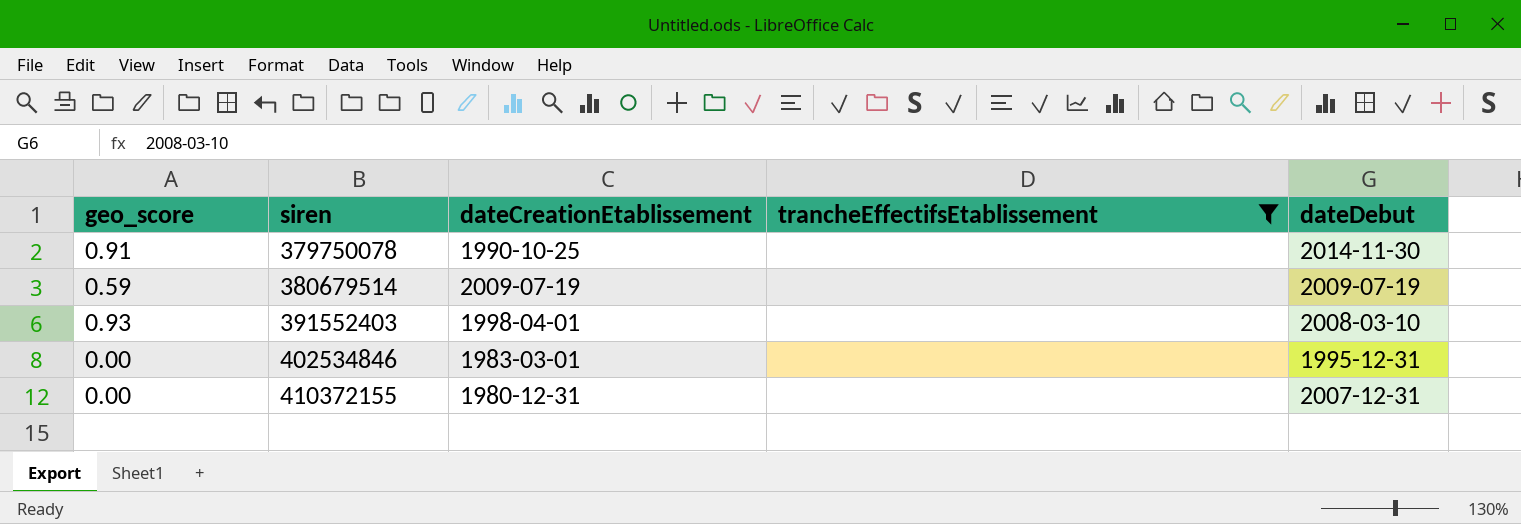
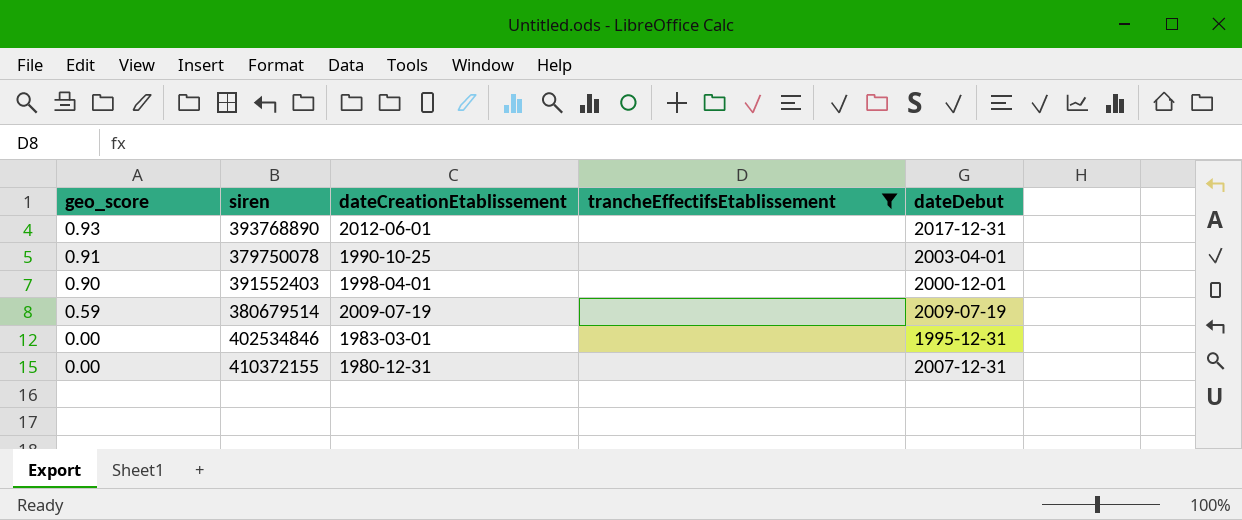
row order: siren ascending -> geo_score descending
row 393768890: none -> 0.93 | 2012-06-01 | none | 2017-12-31
379750078 | dateDebut: 2014-11-30 -> 2003-04-01
391552403 | geo_score: 0.93 -> 0.90
391552403 | dateDebut: 2008-03-10 -> 2000-12-01

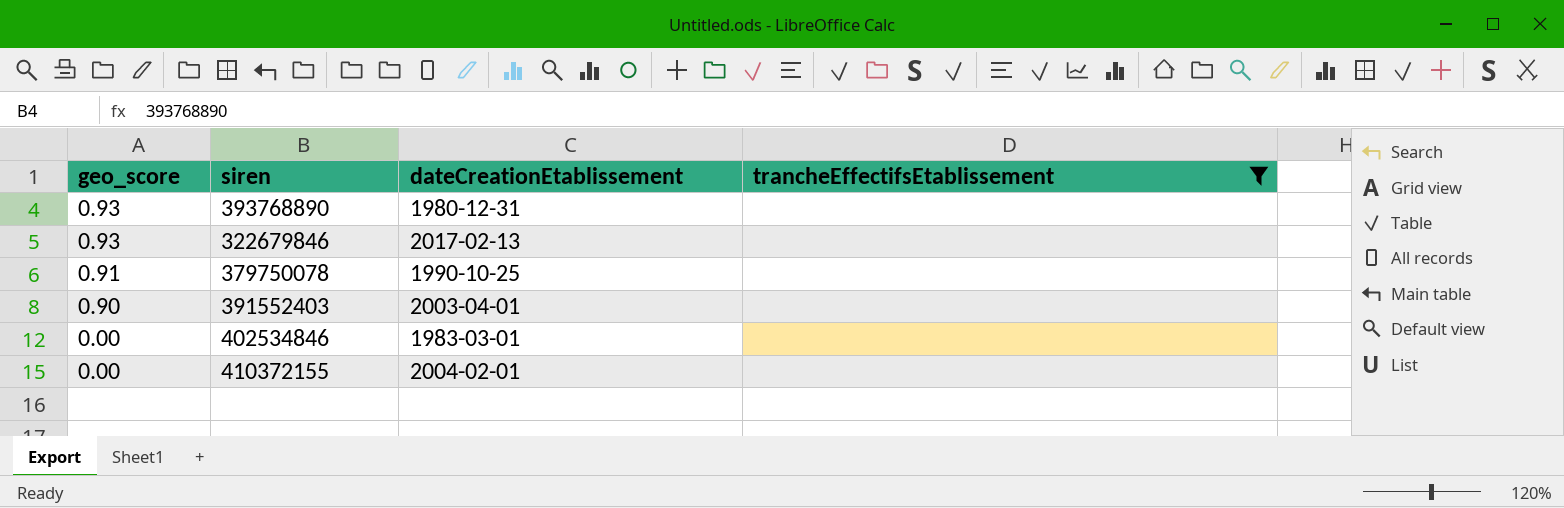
column dateDebut | position: 5 -> none
row 380679514: 0.59 | 2009-07-19 | none | 2009-07-19 -> none
393768890 | dateCreationEtablissement: 2012-06-01 -> 1980-12-31
row 322679846: none -> 0.93 | 2017-02-13 | none
391552403 | dateCreationEtablissement: 1998-04-01 -> 2003-04-01
410372155 | dateCreationEtablissement: 1980-12-31 -> 2004-02-01

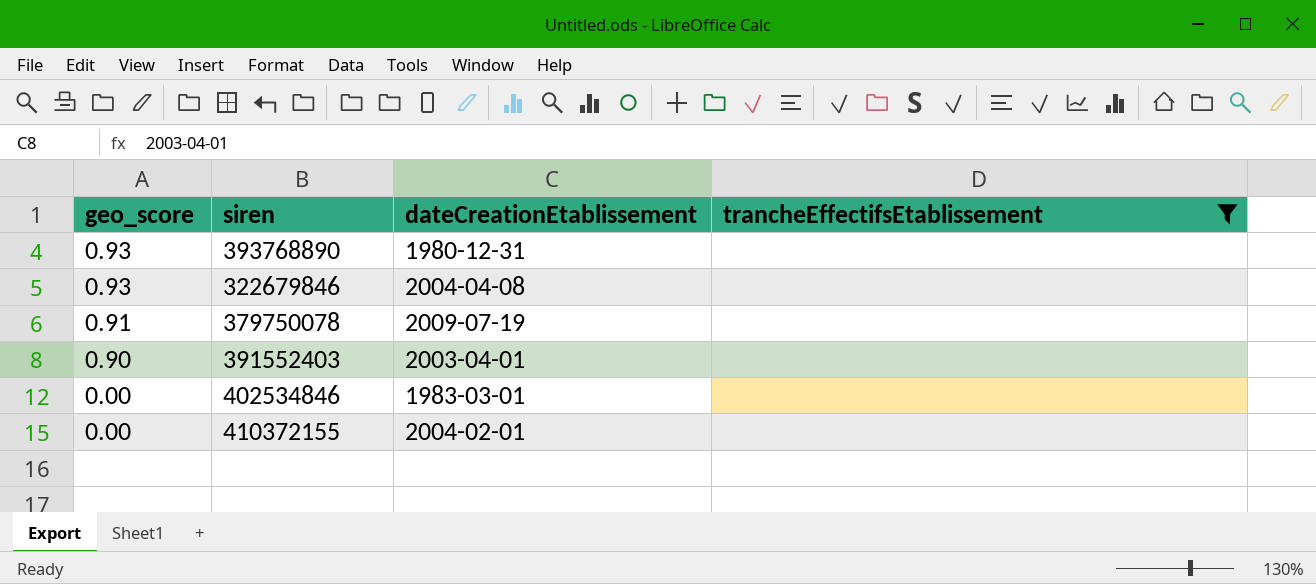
322679846 | dateCreationEtablissement: 2017-02-13 -> 2004-04-08
379750078 | dateCreationEtablissement: 1990-10-25 -> 2009-07-19

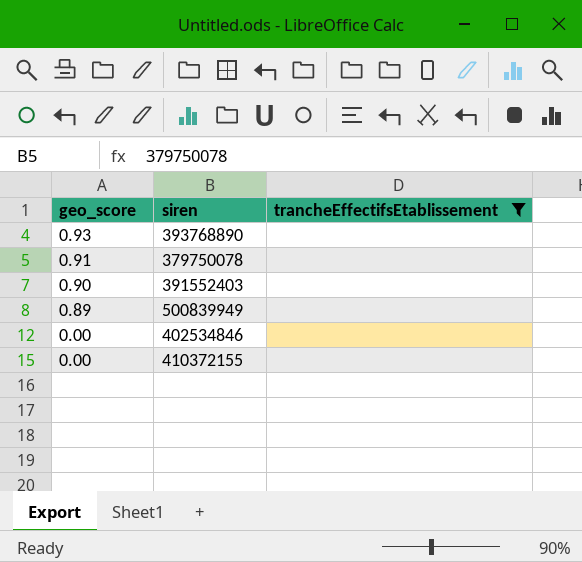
column dateCreationEtablissement | position: 3 -> none
row 322679846: 0.93 | 2004-04-08 | none -> none
row 500839949: none -> 0.89 | none

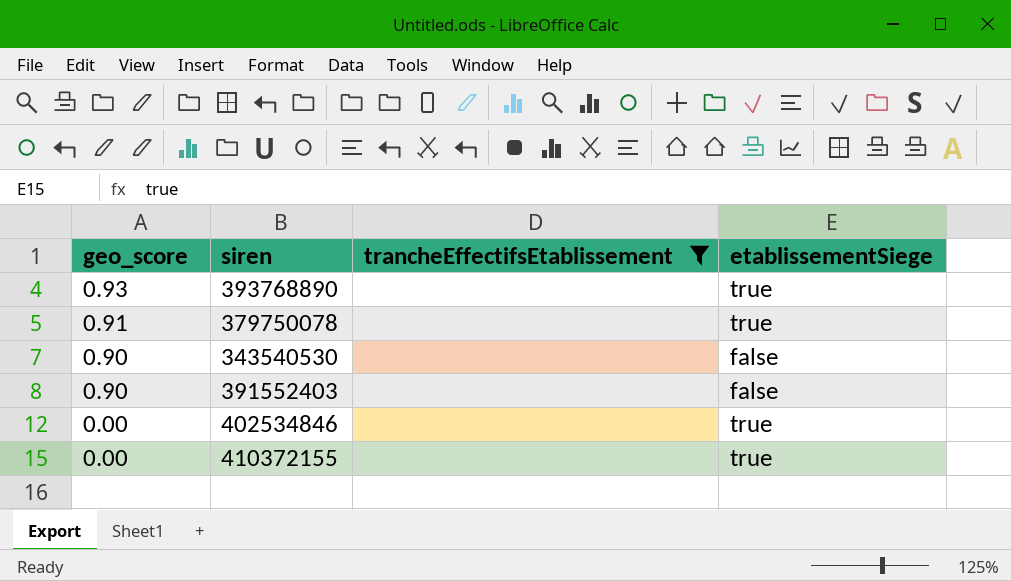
column etablissementSiege | position: none -> 4
row 500839949: 0.89 | none -> none
row 343540530: none -> 0.90 | none | false

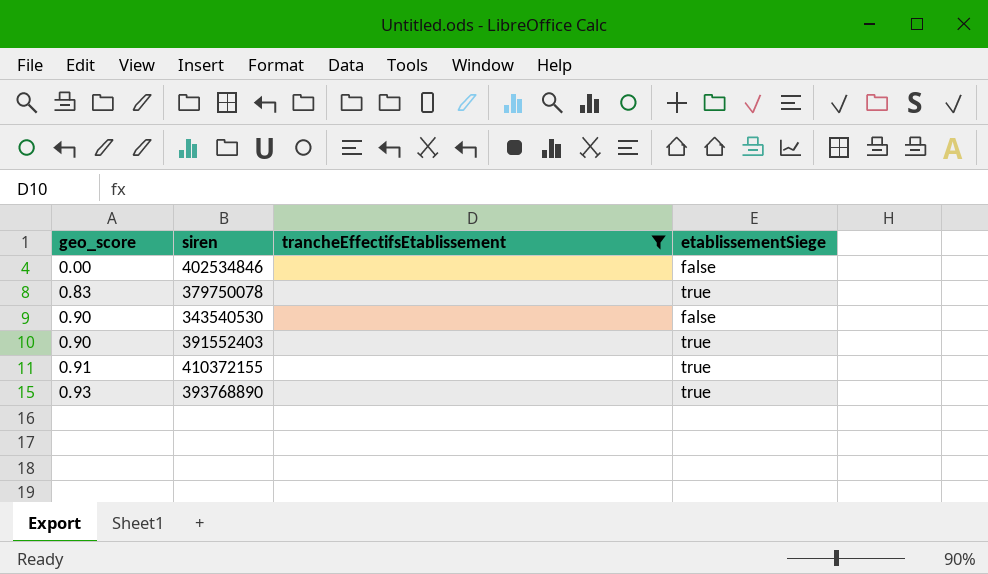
row order: geo_score descending -> geo_score ascending
402534846 | etablissementSiege: true -> false
379750078 | geo_score: 0.91 -> 0.83
391552403 | etablissementSiege: false -> true
410372155 | geo_score: 0.00 -> 0.91

